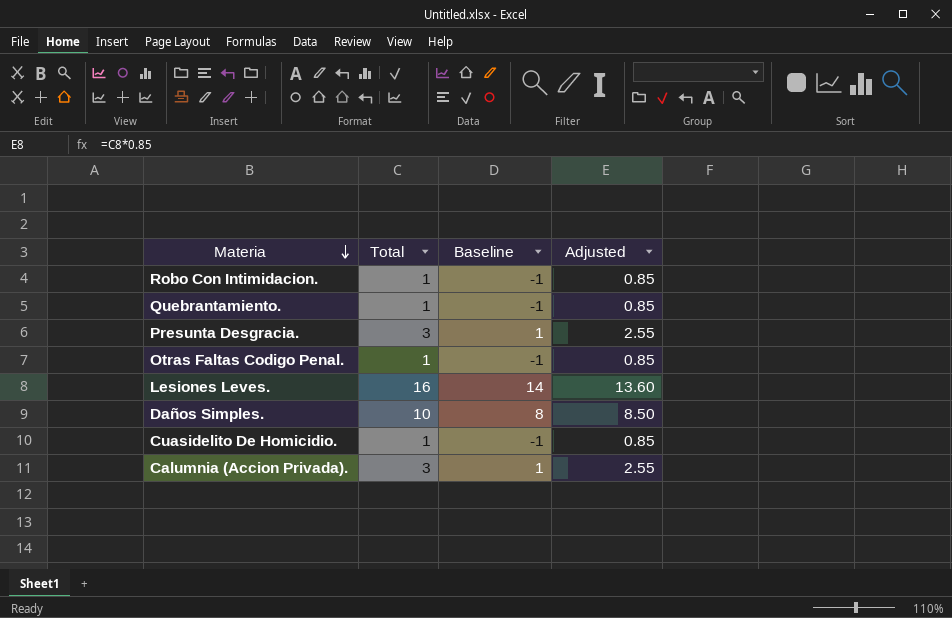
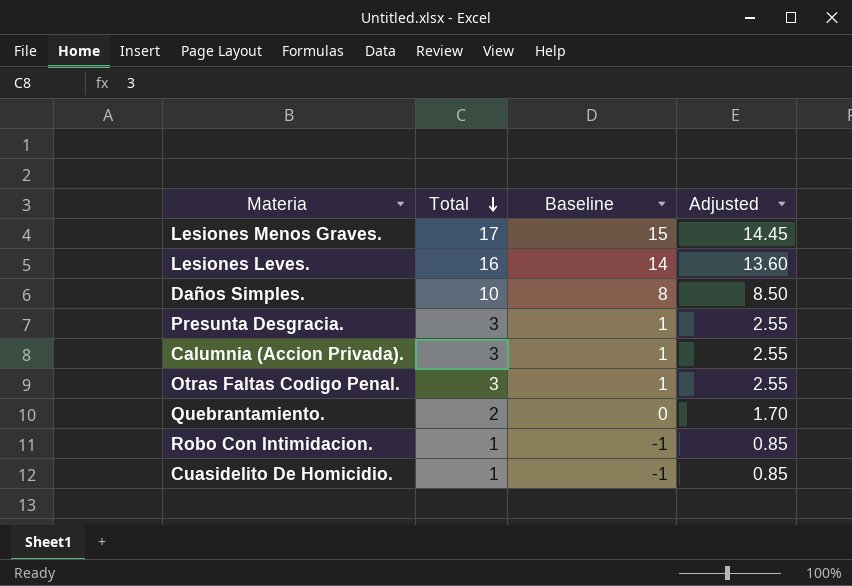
row order: Materia descending -> Total descending
row Lesiones Menos Graves.: none -> 17 | 15 | 14.45
Otras Faltas Codigo Penal. | Total: 1 -> 3
Otras Faltas Codigo Penal. | Baseline: -1 -> 1
Otras Faltas Codigo Penal. | Adjusted: 0.85 -> 2.55
Quebrantamiento. | Total: 1 -> 2
Quebrantamiento. | Baseline: -1 -> 0
Quebrantamiento. | Adjusted: 0.85 -> 1.70

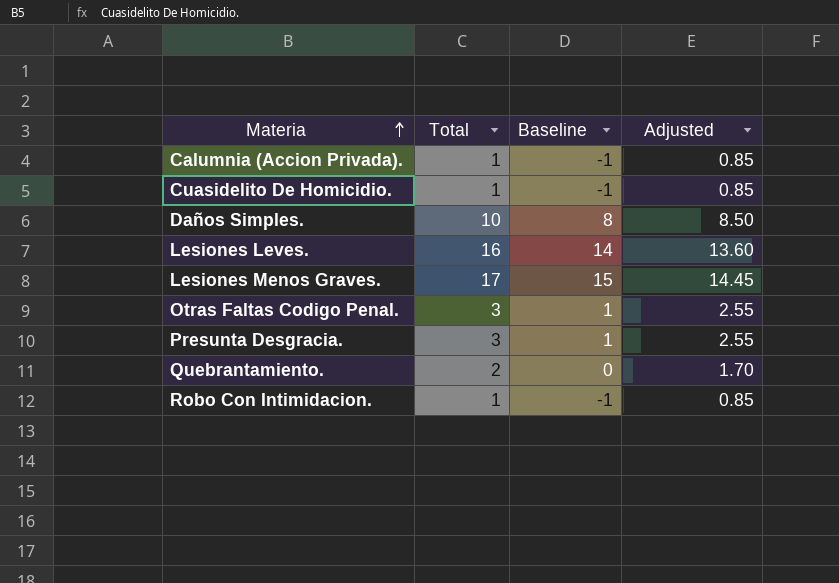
row order: Total descending -> Materia ascending
Calumnia (Accion Privada). | Total: 3 -> 1
Calumnia (Accion Privada). | Baseline: 1 -> -1
Calumnia (Accion Privada). | Adjusted: 2.55 -> 0.85

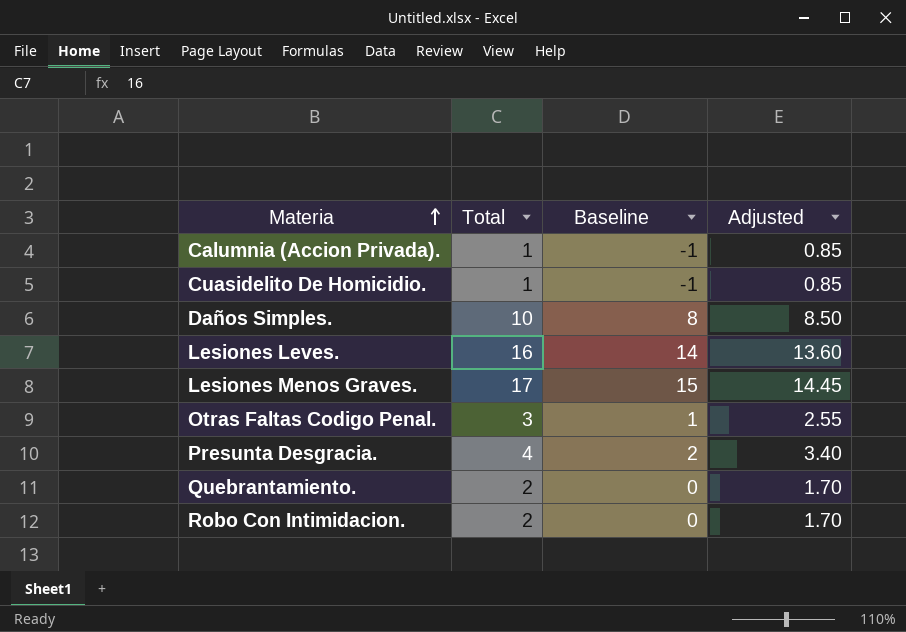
Presunta Desgracia. | Total: 3 -> 4
Presunta Desgracia. | Baseline: 1 -> 2
Presunta Desgracia. | Adjusted: 2.55 -> 3.40
Robo Con Intimidacion. | Total: 1 -> 2
Robo Con Intimidacion. | Baseline: -1 -> 0
Robo Con Intimidacion. | Adjusted: 0.85 -> 1.70

